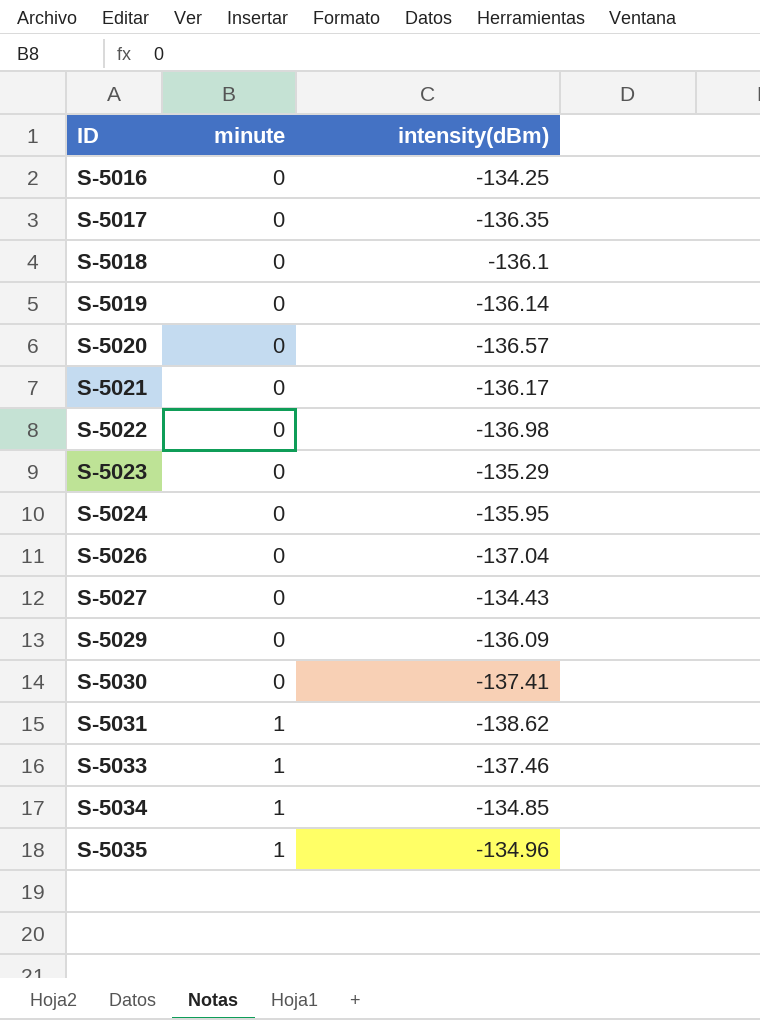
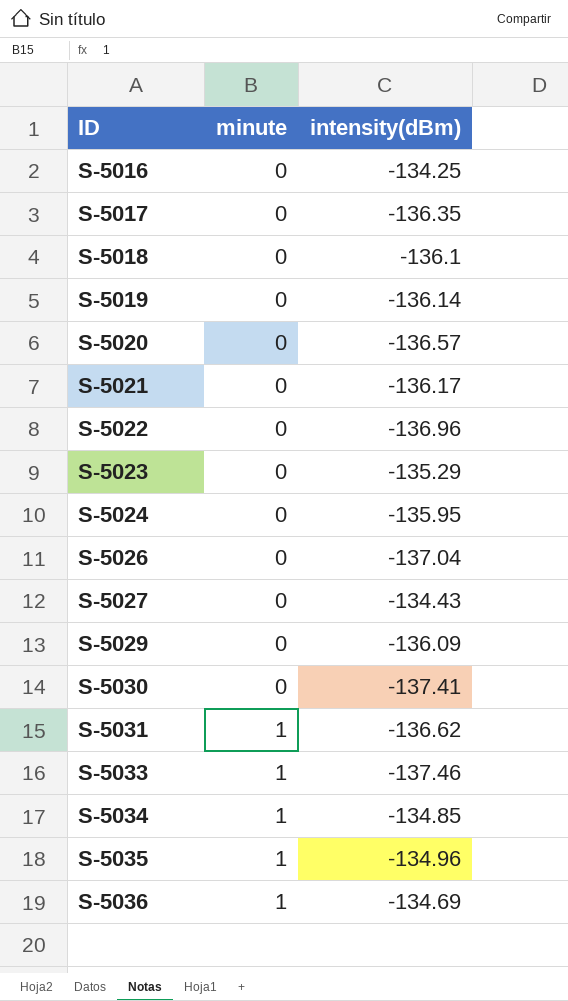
S-5022 | intensity(dBm): -136.98 -> -136.96
S-5031 | intensity(dBm): -138.62 -> -136.62
row S-5036: none -> 1 | -134.69

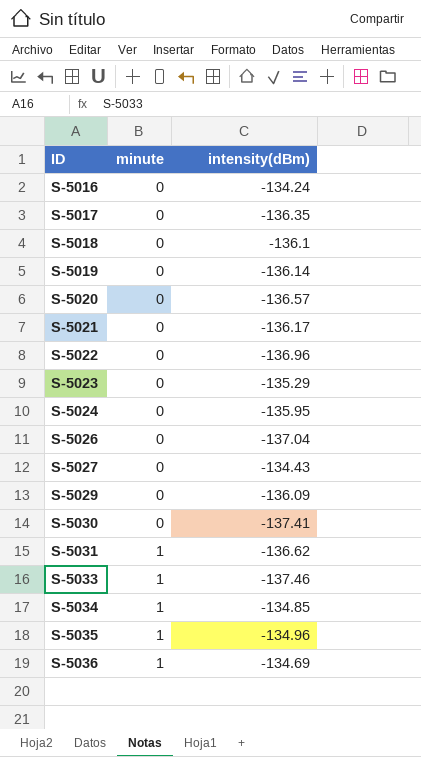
S-5016 | intensity(dBm): -134.25 -> -134.24

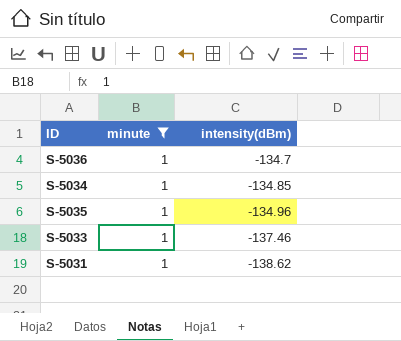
filter: none -> minute = 1
row order: ID ascending -> intensity(dBm) descending
S-5036 | intensity(dBm): -134.69 -> -134.7
S-5031 | intensity(dBm): -136.62 -> -138.62

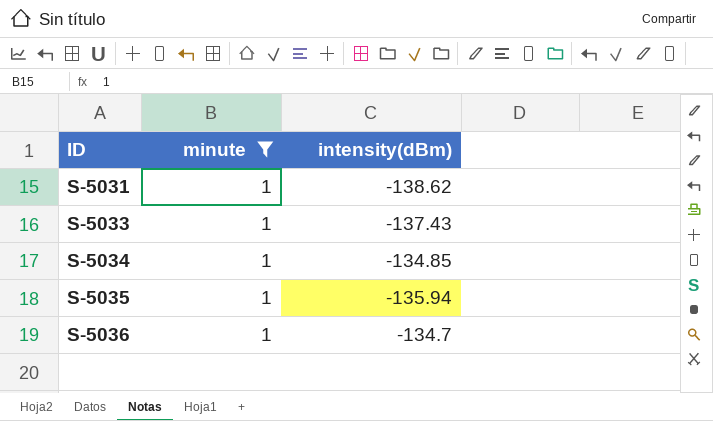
row order: intensity(dBm) descending -> ID ascending
S-5033 | intensity(dBm): -137.46 -> -137.43
S-5035 | intensity(dBm): -134.96 -> -135.94

